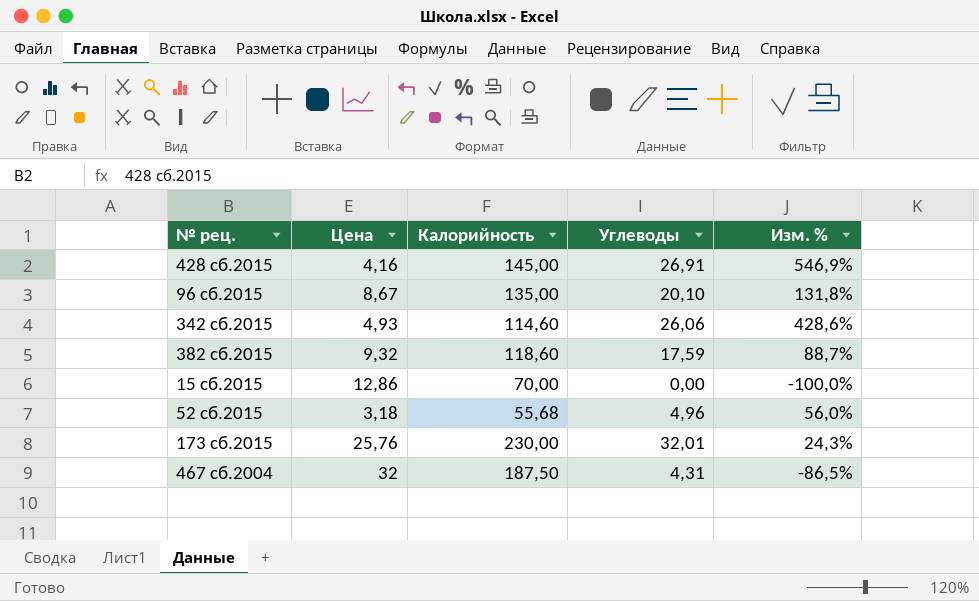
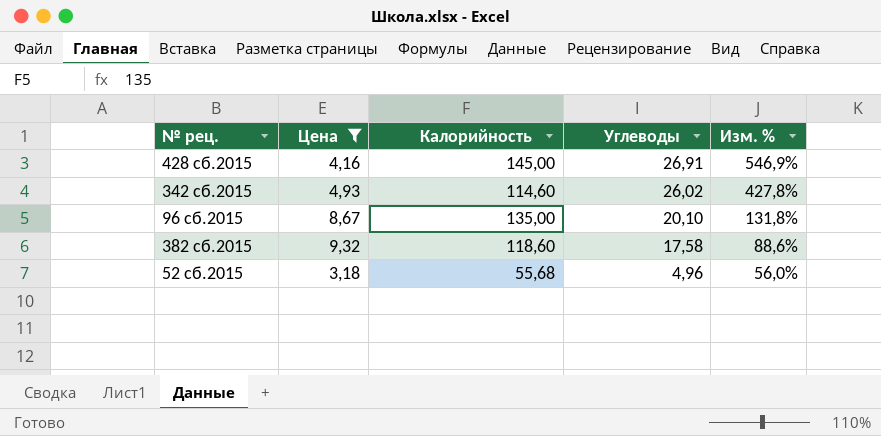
filter: none -> Цена <= 9,32
row order: none -> Углеводы descending
342 сб.2015 | Углеводы: 26,06 -> 26,02
342 сб.2015 | Изм. %: 428,6% -> 427,8%
382 сб.2015 | Углеводы: 17,59 -> 17,58
382 сб.2015 | Изм. %: 88,7% -> 88,6%

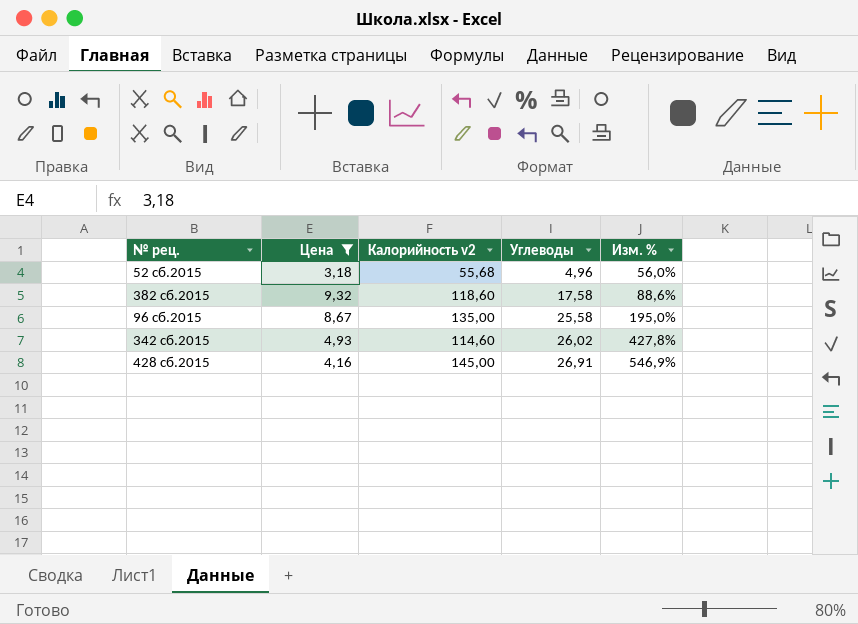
row order: Углеводы descending -> Углеводы ascending
column name: Калорийность -> Калорийность v2
96 сб.2015 | Углеводы: 20,10 -> 25,58
96 сб.2015 | Изм. %: 131,8% -> 195,0%

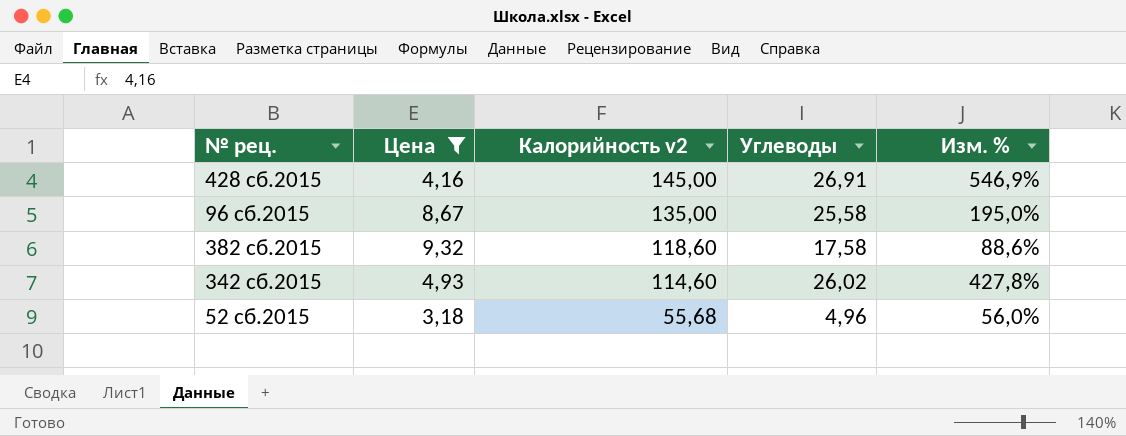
row order: Углеводы ascending -> Калорийность v2 descending

